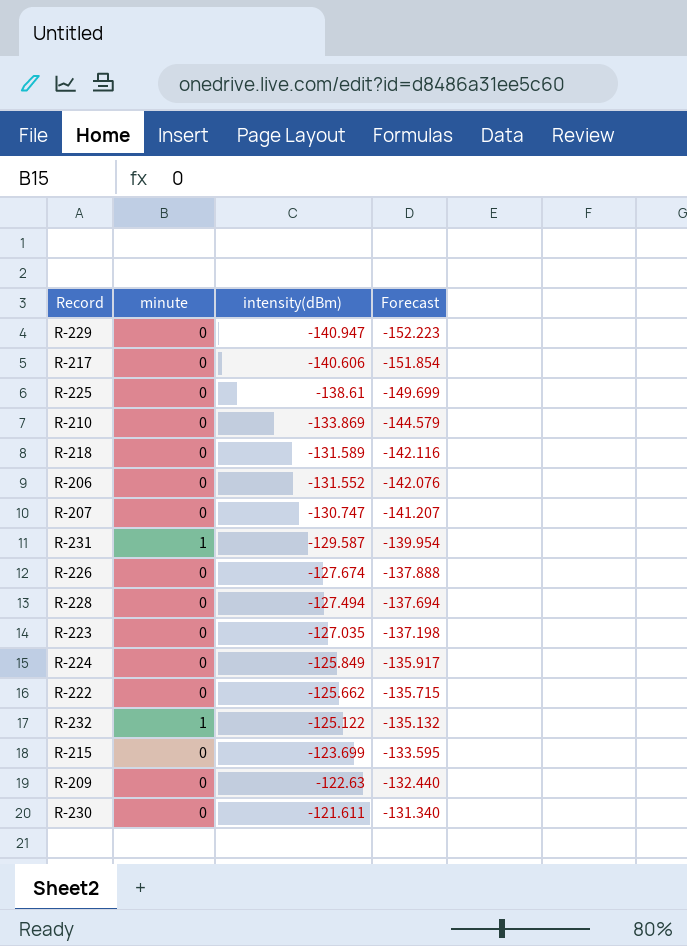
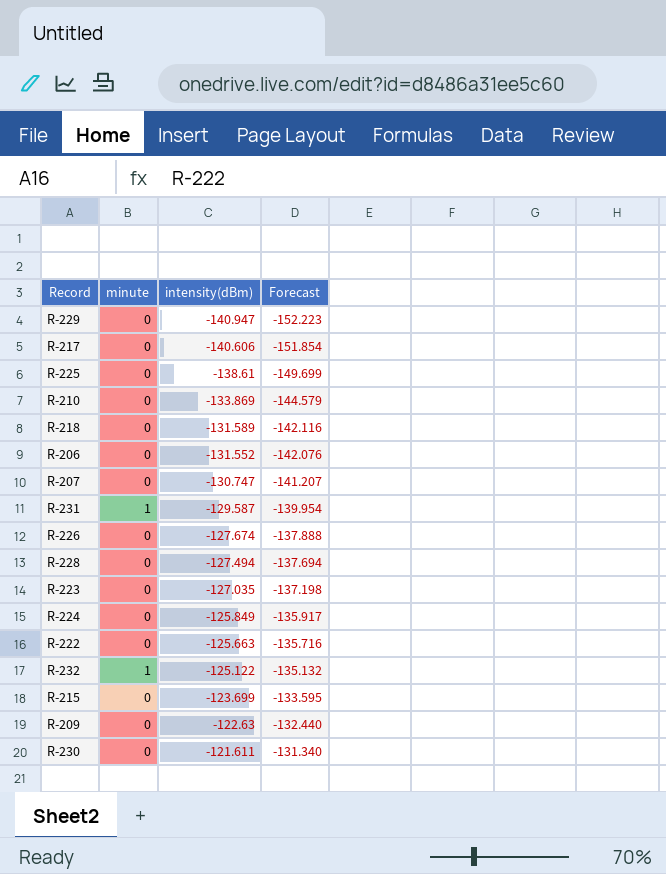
R-222 | intensity(dBm): -125.662 -> -125.663
R-222 | Forecast: -135.715 -> -135.716

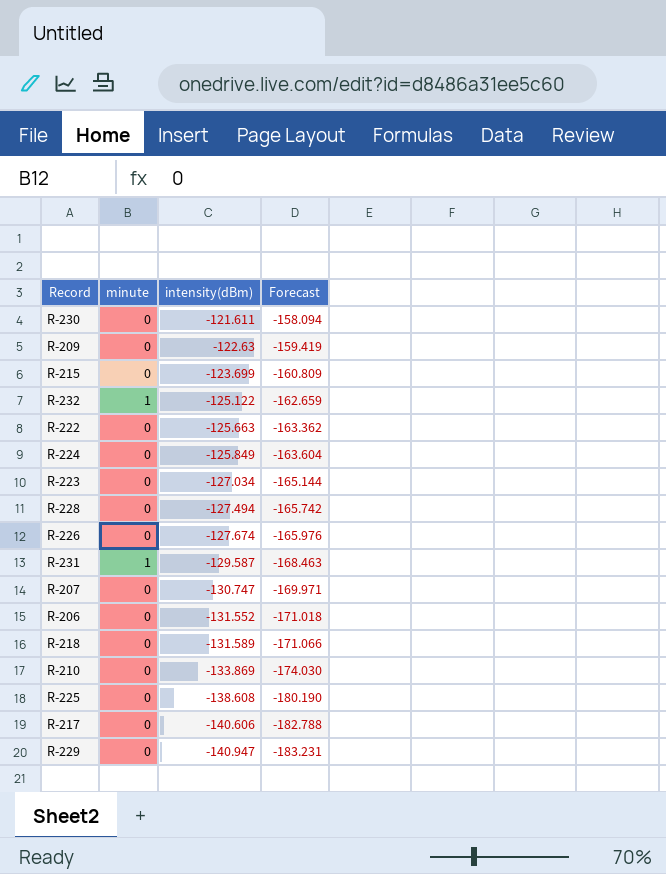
row order: intensity(dBm) ascending -> intensity(dBm) descending
column Forecast | formula: [intensity(dBm)] * 1.08 -> [intensity(dBm)] * 1.3
R-223 | intensity(dBm): -127.035 -> -127.034
R-225 | intensity(dBm): -138.61 -> -138.608

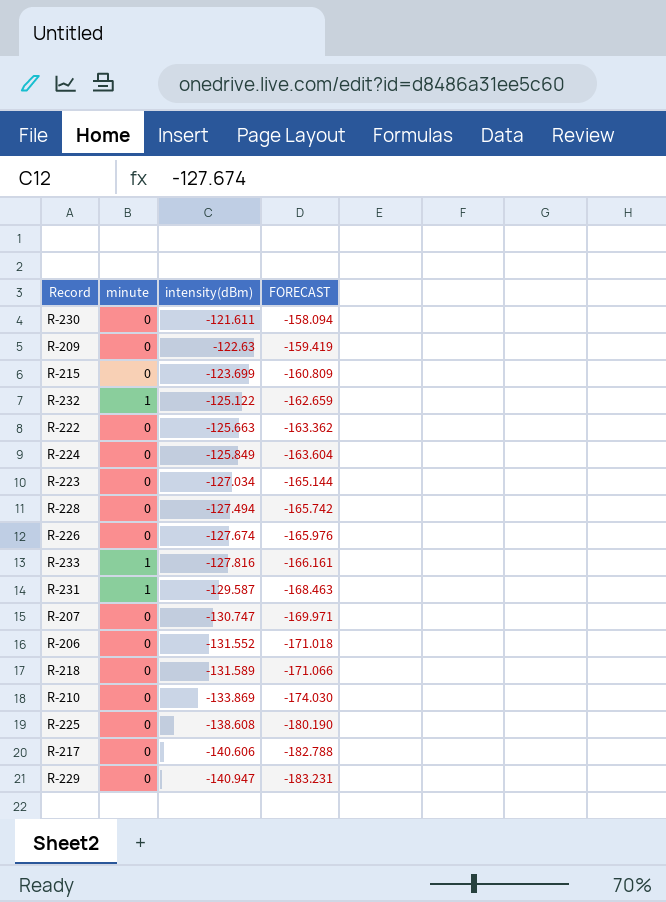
column name: Forecast -> FORECAST
row R-233: none -> 1 | -127.816 | -166.161

